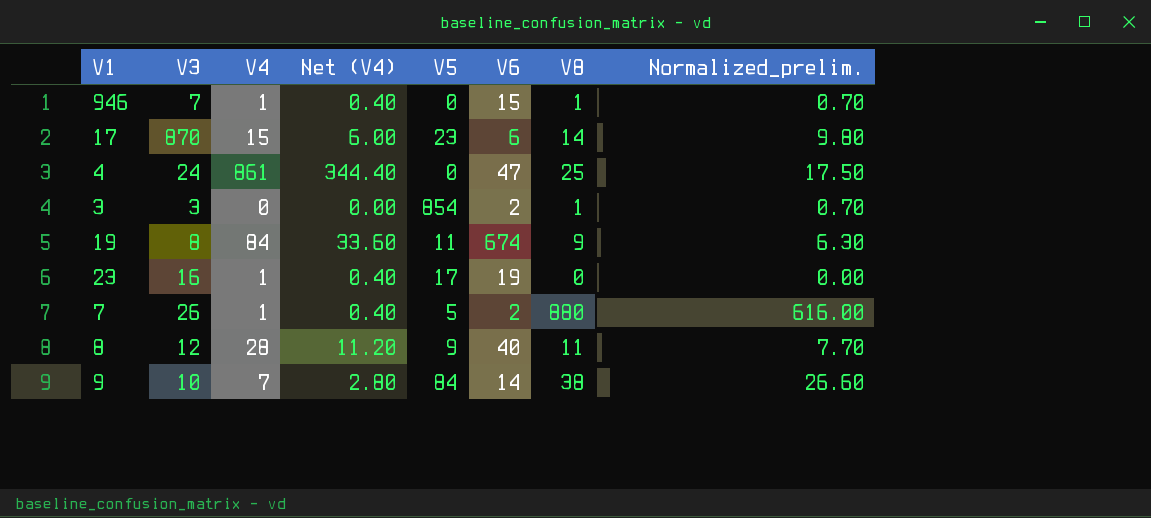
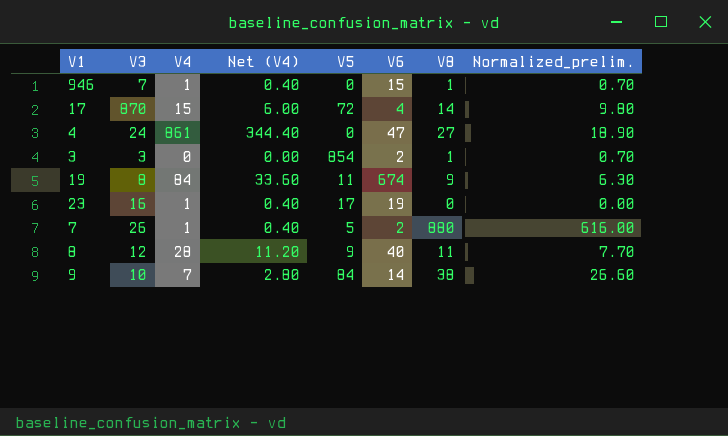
17 | V5: 23 -> 72
17 | V6: 6 -> 4
4 | V8: 25 -> 27
4 | Normalized_prelim.: 17.50 -> 18.90

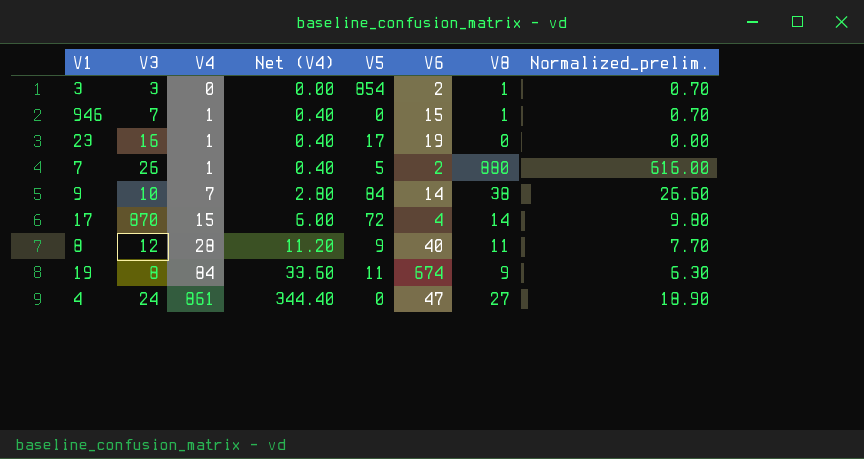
row order: none -> V4 ascending

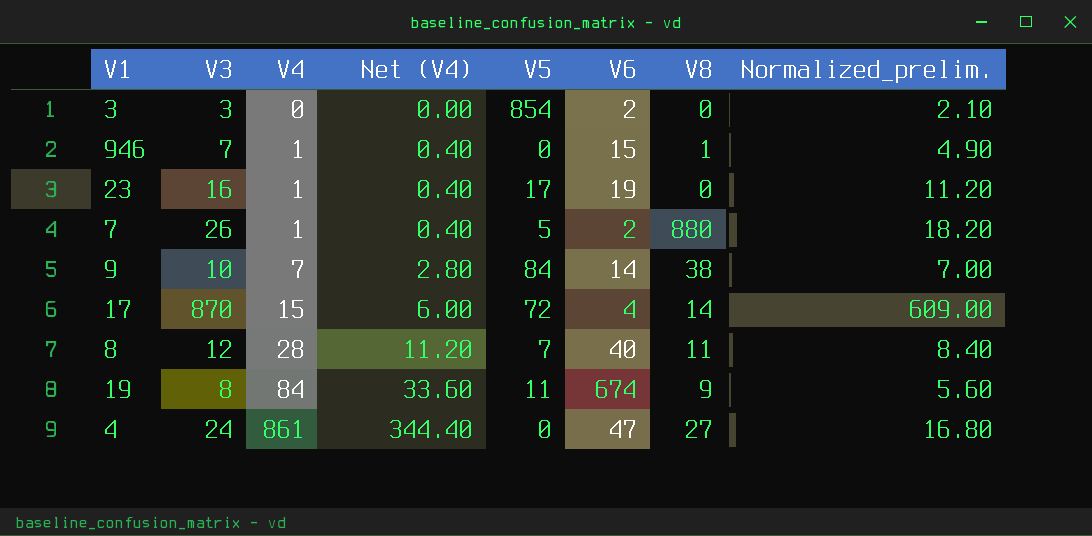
column Normalized_prelim. | formula: [V8] * 0.7 -> [V3] * 0.7
3 | V8: 1 -> 0
8 | V5: 9 -> 7

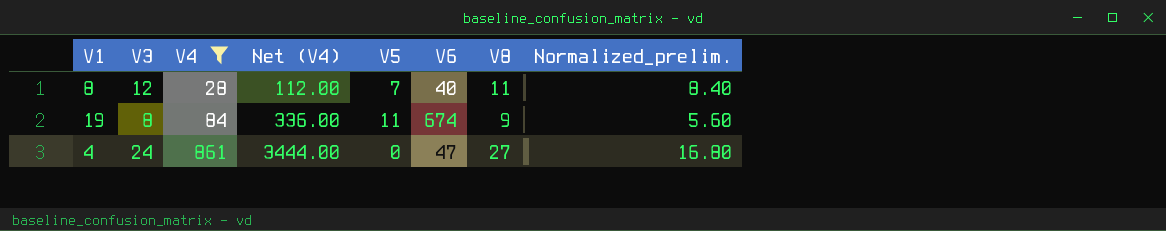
filter: none -> V4 >= 28
column Net (V4) | formula: [V4] * 0.4 -> [V4] * 4

